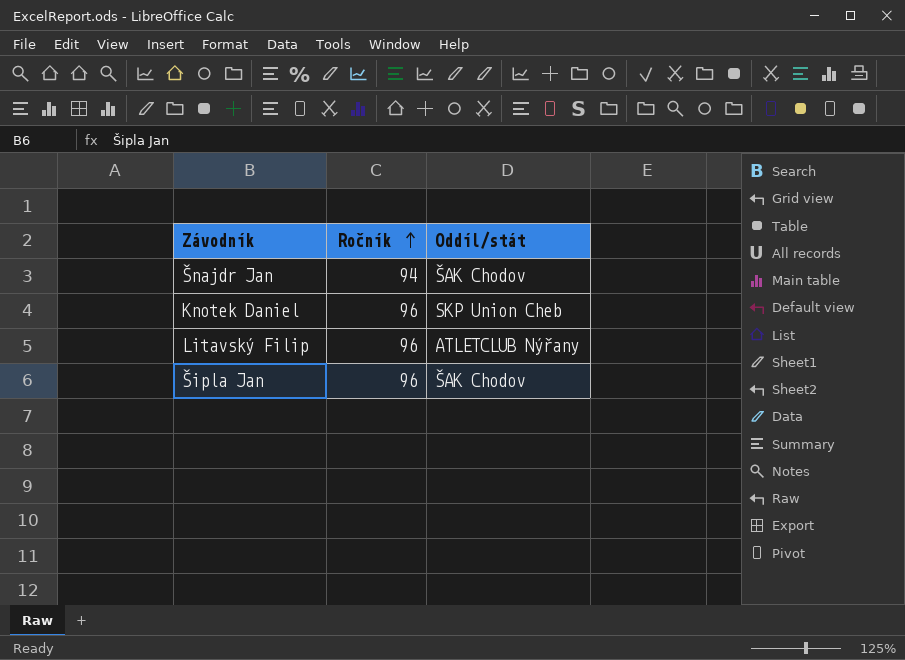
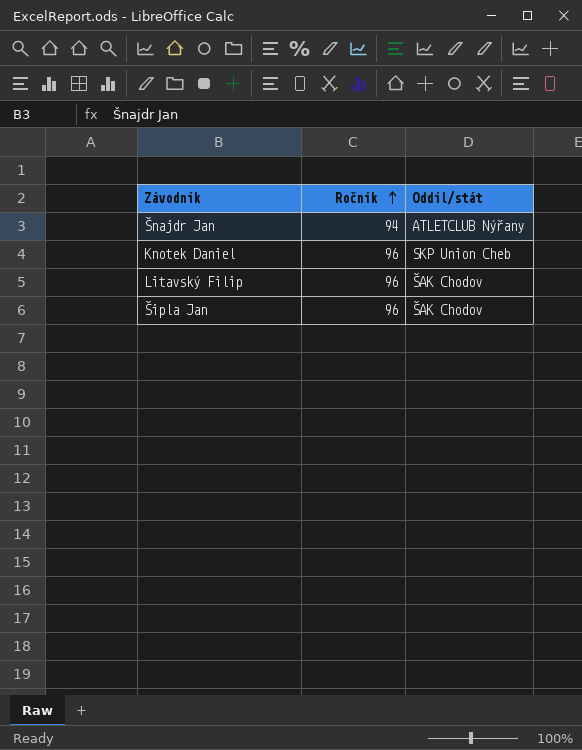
Šnajdr Jan | Oddíl/stát: ŠAK Chodov -> ATLETCLUB Nýřany
Litavský Filip | Oddíl/stát: ATLETCLUB Nýřany -> ŠAK Chodov

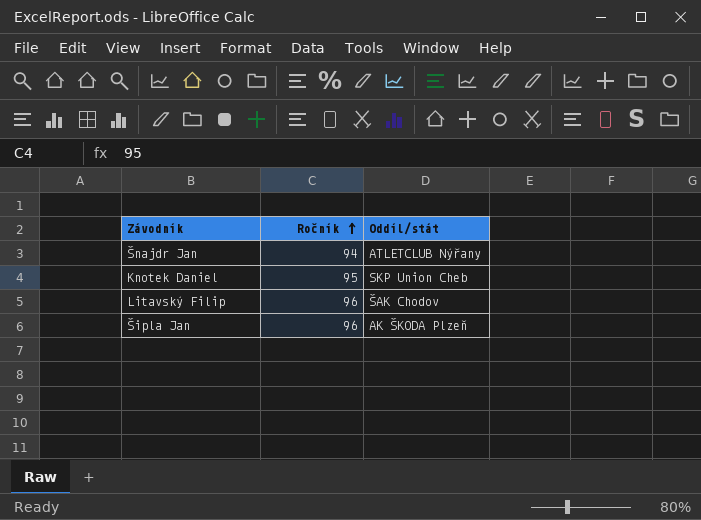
Knotek Daniel | Ročník: 96 -> 95
Šipla Jan | Oddíl/stát: ŠAK Chodov -> AK ŠKODA Plzeň

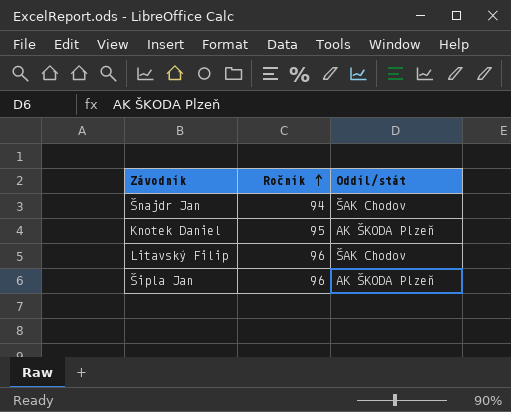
Šnajdr Jan | Oddíl/stát: ATLETCLUB Nýřany -> ŠAK Chodov
Knotek Daniel | Oddíl/stát: SKP Union Cheb -> AK ŠKODA Plzeň

